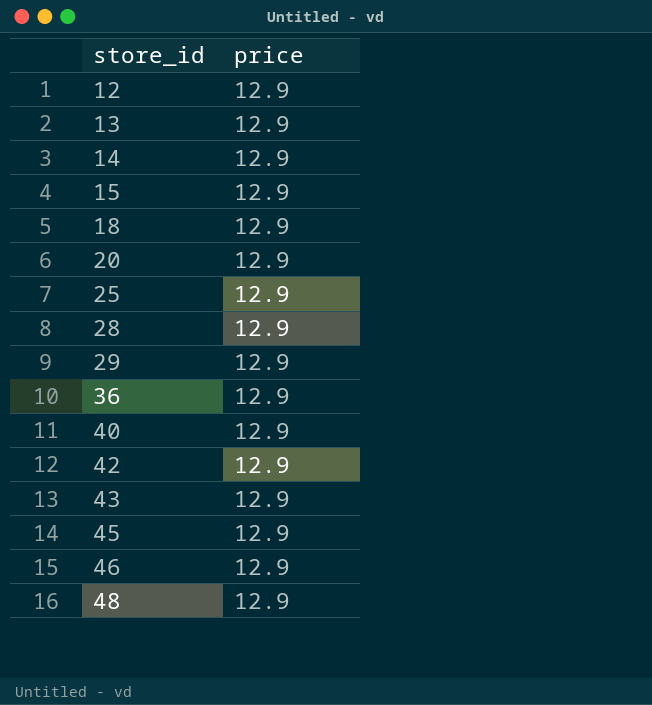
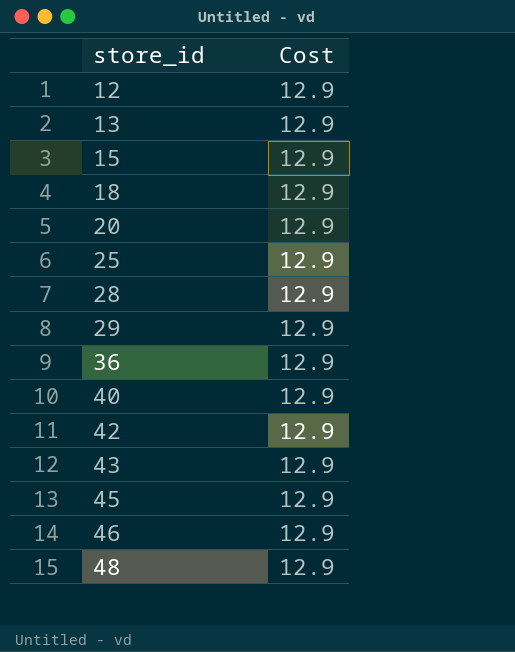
column name: price -> Cost
row 14: 12.9 -> none

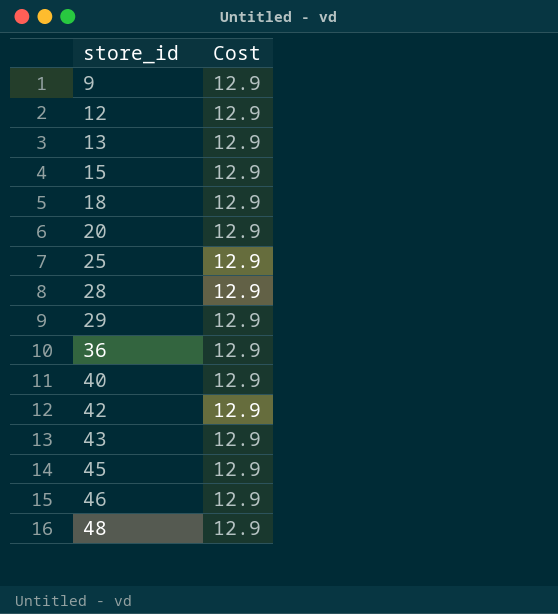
row 9: none -> 12.9

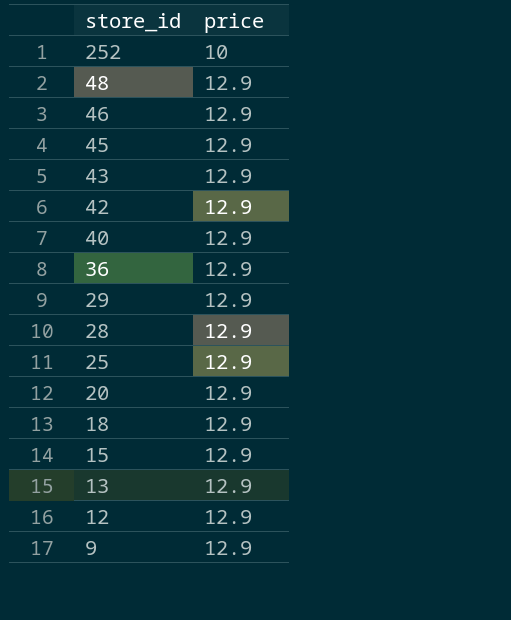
row order: store_id ascending -> store_id descending
column name: Cost -> price
row 252: none -> 10

